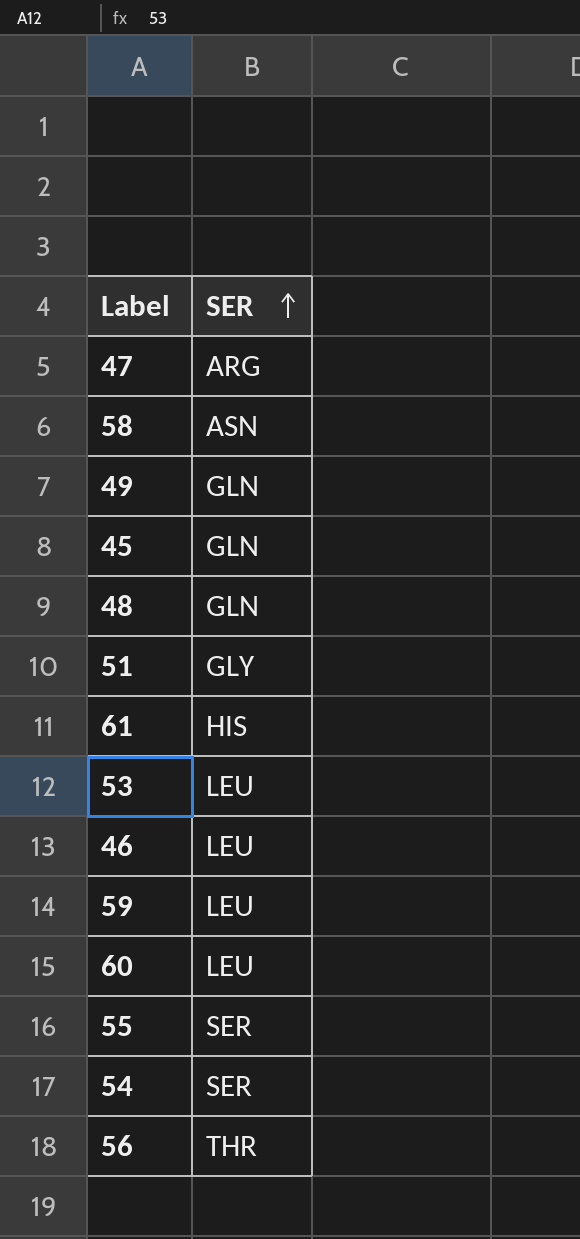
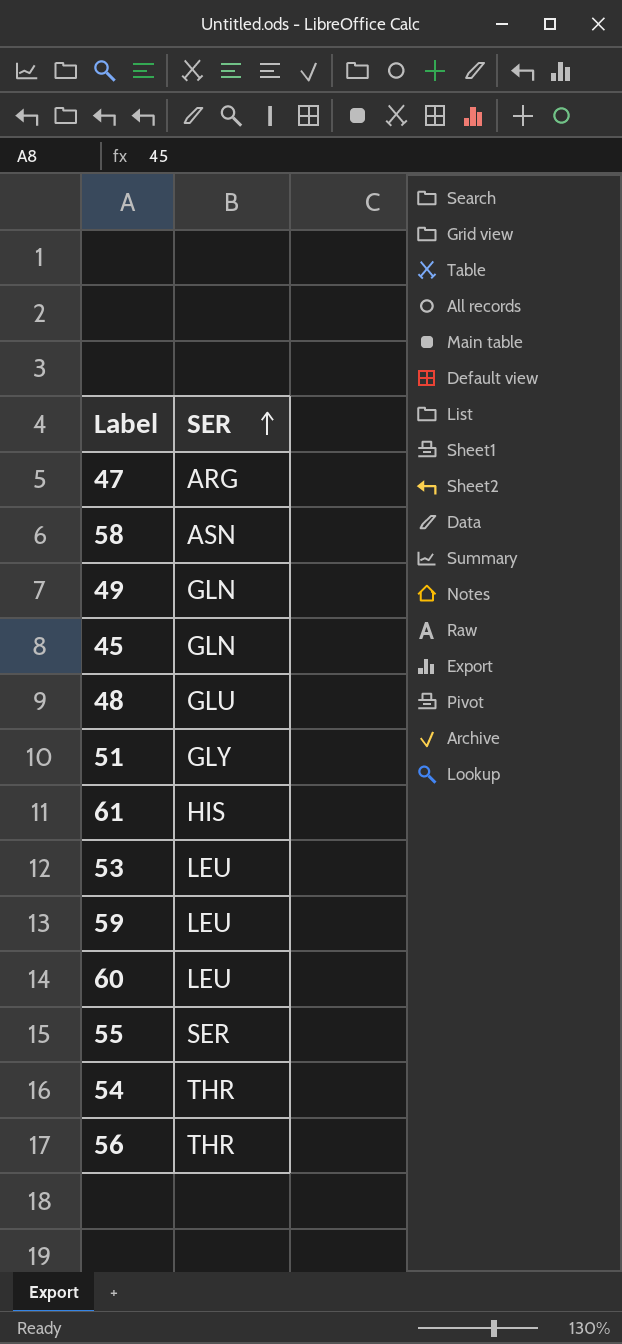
row 46: LEU -> none
48 | SER: GLN -> GLU
54 | SER: SER -> THR

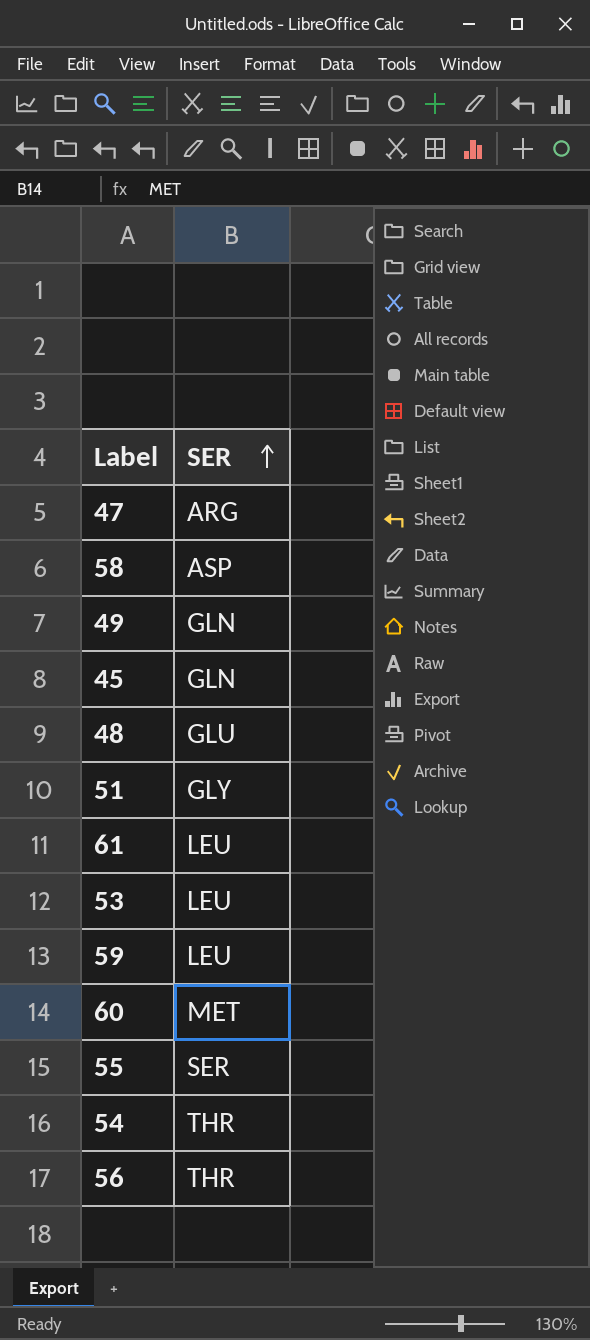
58 | SER: ASN -> ASP
61 | SER: HIS -> LEU
60 | SER: LEU -> MET

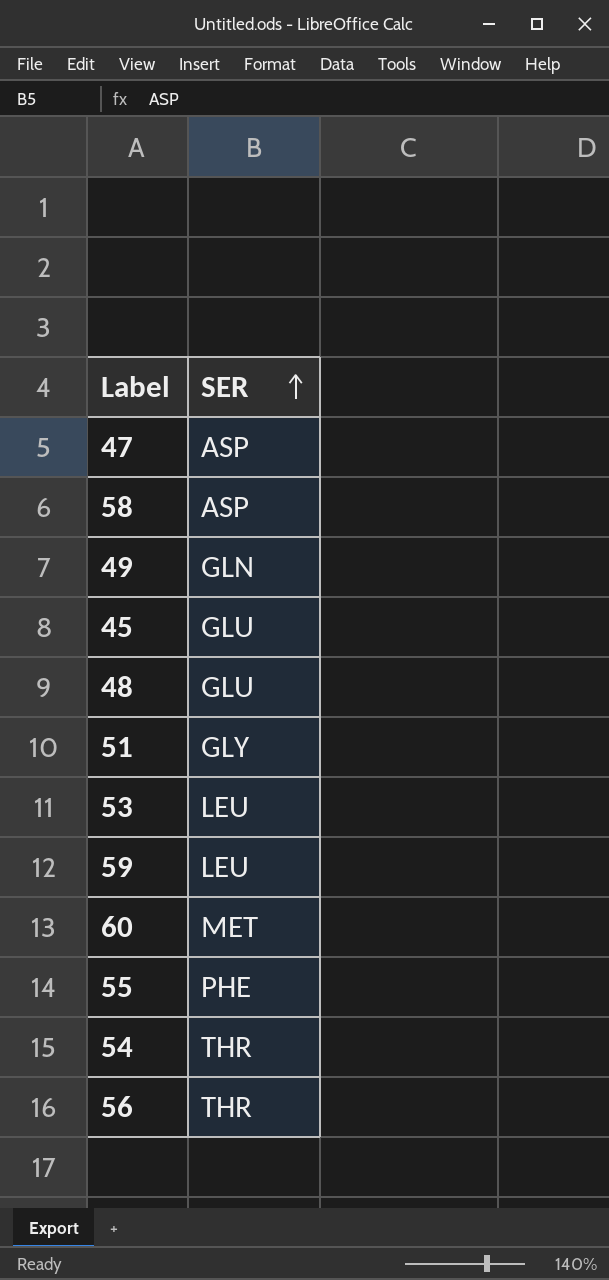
row 61: LEU -> none
47 | SER: ARG -> ASP
45 | SER: GLN -> GLU
55 | SER: SER -> PHE

